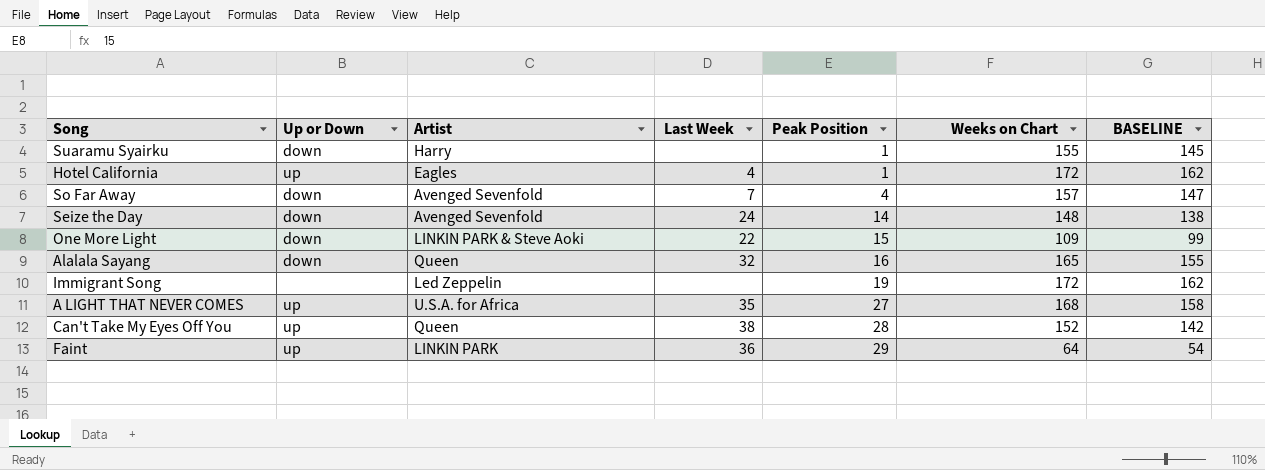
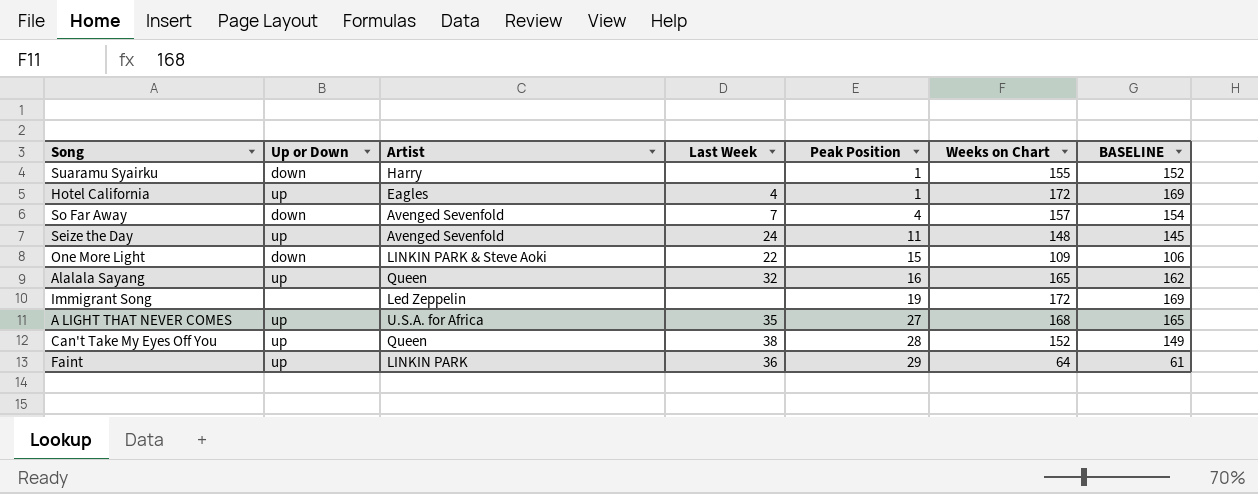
column BASELINE | formula: [Weeks on Chart] - 10 -> [Weeks on Chart] - 3
Seize the Day | Up or Down: down -> up
Seize the Day | Peak Position: 14 -> 11
Alalala Sayang | Up or Down: down -> up

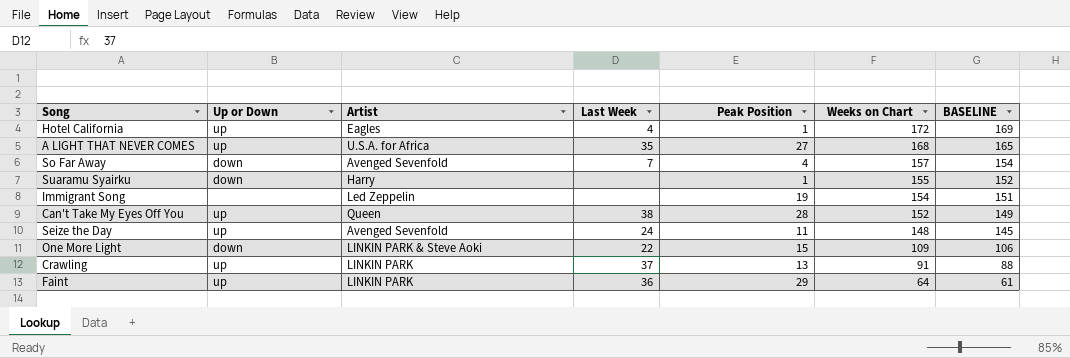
row order: Peak Position ascending -> Weeks on Chart descending
row Alalala Sayang: up | Queen | 32 | 16 | 165 | 162 -> none
Immigrant Song | Weeks on Chart: 172 -> 154
Immigrant Song | BASELINE: 169 -> 151
row Crawling: none -> up | LINKIN PARK | 37 | 13 | 91 | 88

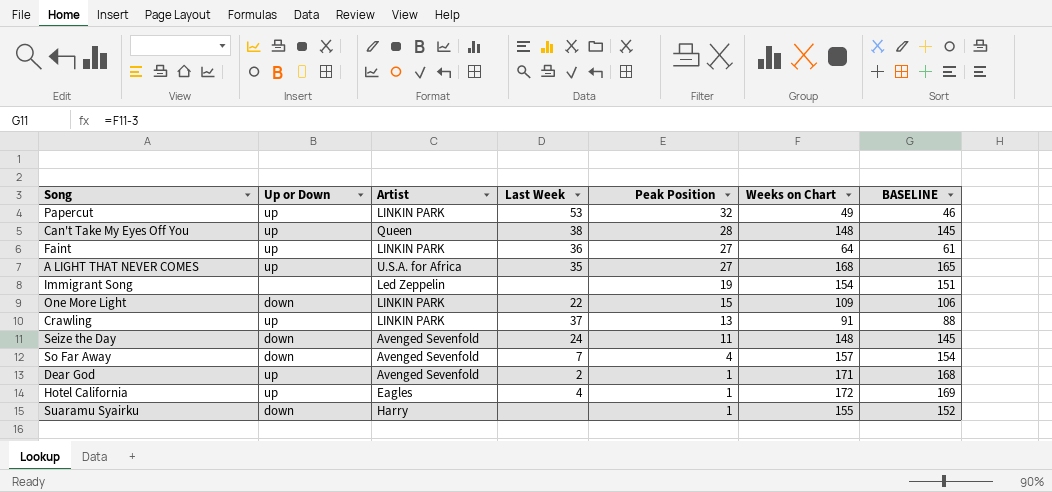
row order: Weeks on Chart descending -> Peak Position descending
row Papercut: none -> up | LINKIN PARK | 53 | 32 | 49 | 46
Can't Take My Eyes Off You | Weeks on Chart: 152 -> 148
Can't Take My Eyes Off You | BASELINE: 149 -> 145
Faint | Peak Position: 29 -> 27
One More Light | Artist: LINKIN PARK & Steve Aoki -> LINKIN PARK
Seize the Day | Up or Down: up -> down
row Dear God: none -> up | Avenged Sevenfold | 2 | 1 | 171 | 168

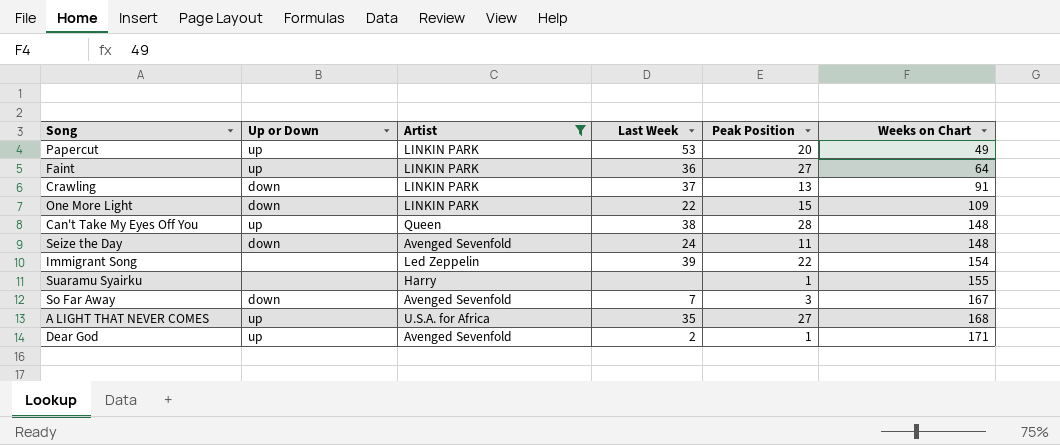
filter: none -> Artist != Eagles
row order: Peak Position descending -> Weeks on Chart ascending
column BASELINE | formula: [Weeks on Chart] - 3 -> none
Papercut | Peak Position: 32 -> 20
Crawling | Up or Down: up -> down
Immigrant Song | Last Week: none -> 39
Immigrant Song | Peak Position: 19 -> 22
Suaramu Syairku | Up or Down: down -> none
So Far Away | Peak Position: 4 -> 3
So Far Away | Weeks on Chart: 157 -> 167

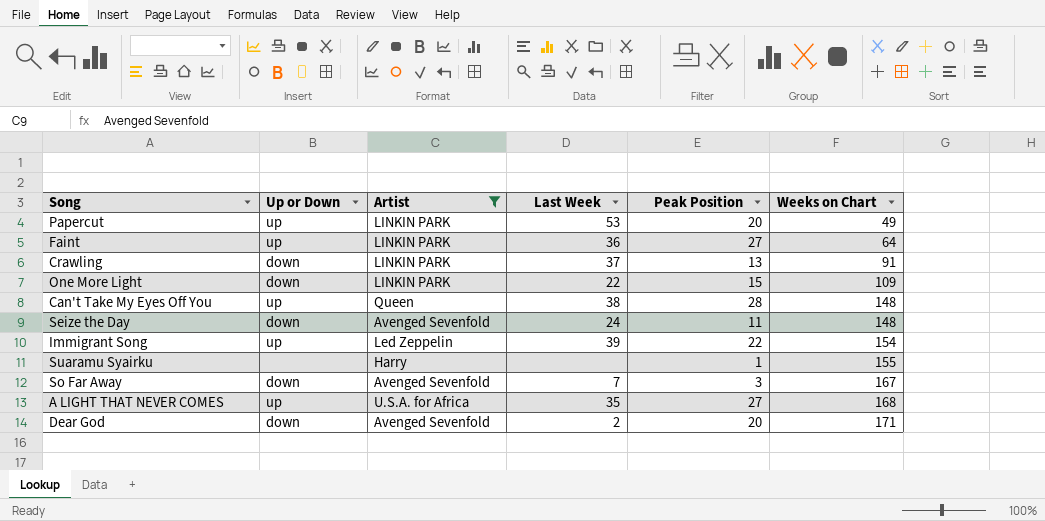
Immigrant Song | Up or Down: none -> up
Dear God | Up or Down: up -> down
Dear God | Peak Position: 1 -> 20

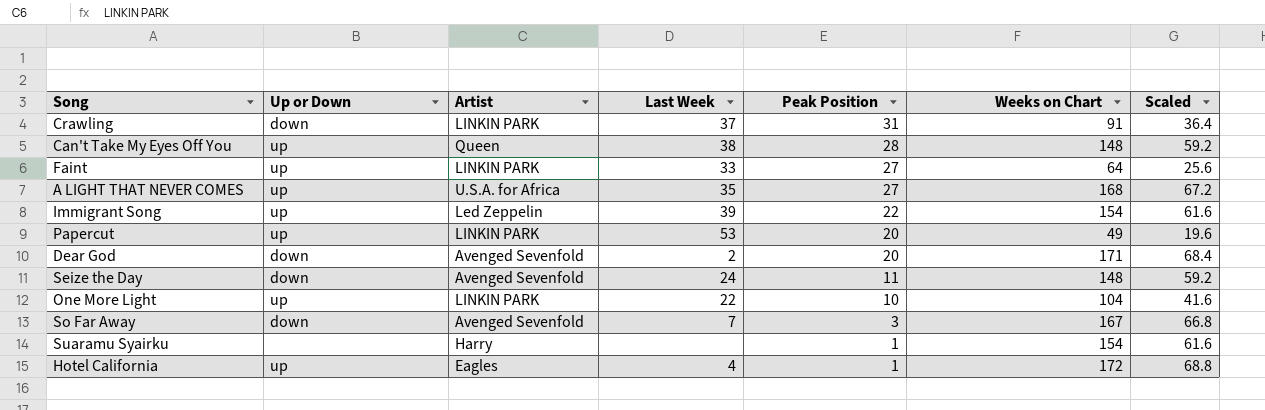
filter: Artist != Eagles -> none
row order: Weeks on Chart ascending -> Peak Position descending
column Scaled | formula: none -> [Weeks on Chart] * 0.4
Crawling | Peak Position: 13 -> 31
Faint | Last Week: 36 -> 33
One More Light | Up or Down: down -> up
One More Light | Peak Position: 15 -> 10
One More Light | Weeks on Chart: 109 -> 104
Suaramu Syairku | Weeks on Chart: 155 -> 154

